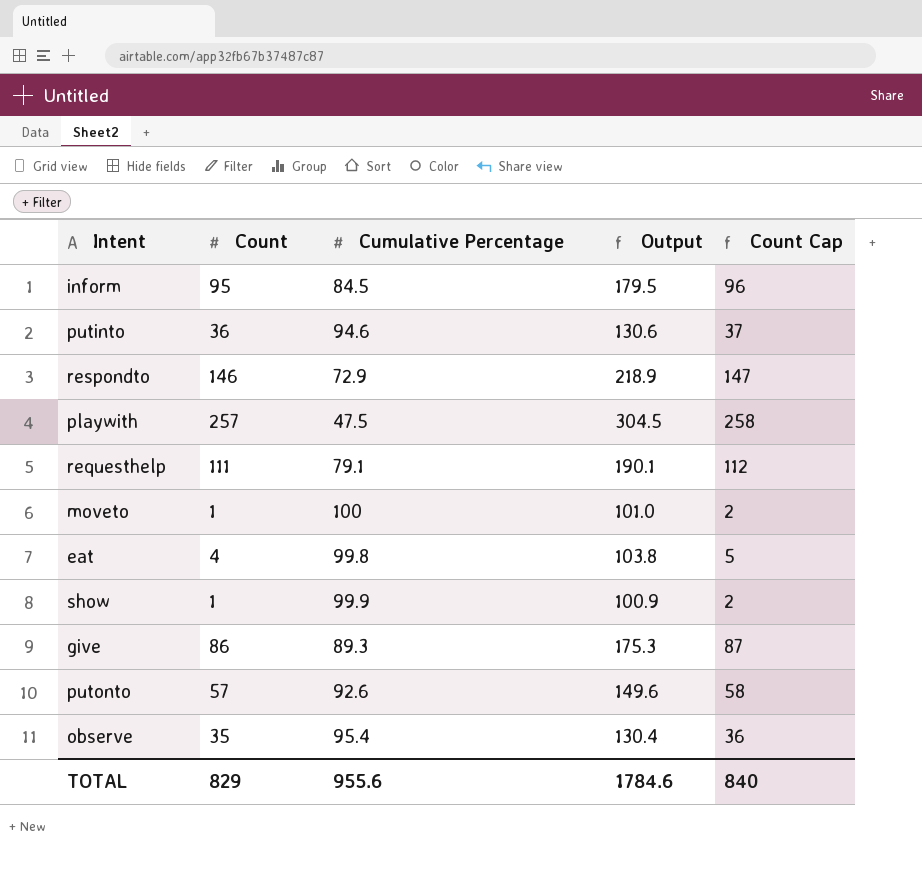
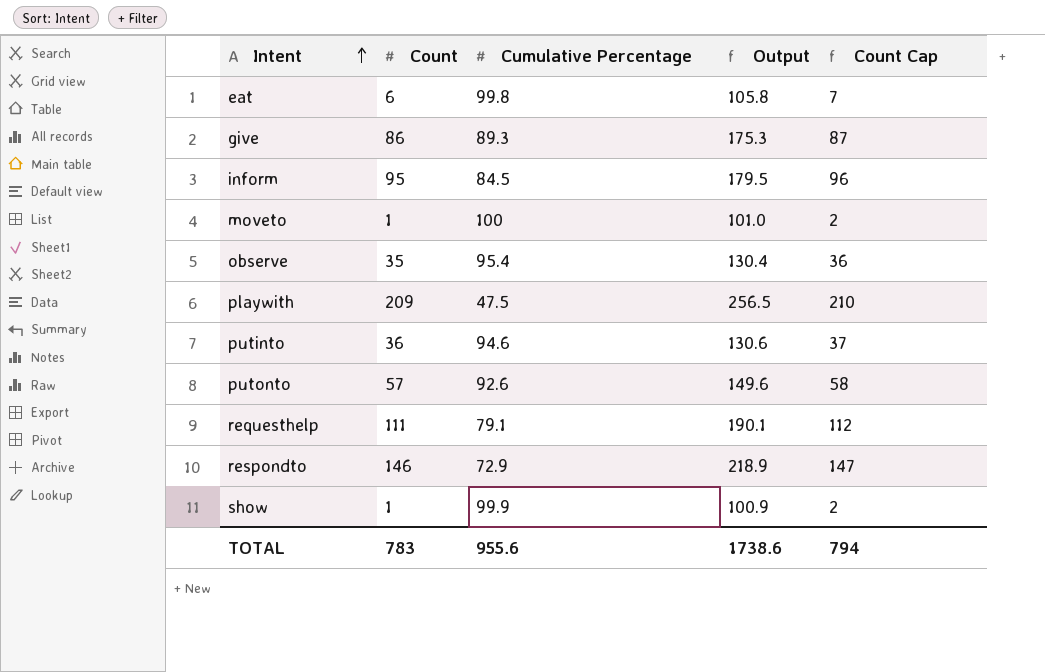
row order: none -> Intent ascending
eat | Count: 4 -> 6
eat | Output: 103.8 -> 105.8
eat | Count Cap: 5 -> 7
playwith | Count: 257 -> 209
playwith | Output: 304.5 -> 256.5
playwith | Count Cap: 258 -> 210
TOTAL | Count: 829 -> 783
TOTAL | Output: 1784.6 -> 1738.6
TOTAL | Count Cap: 840 -> 794

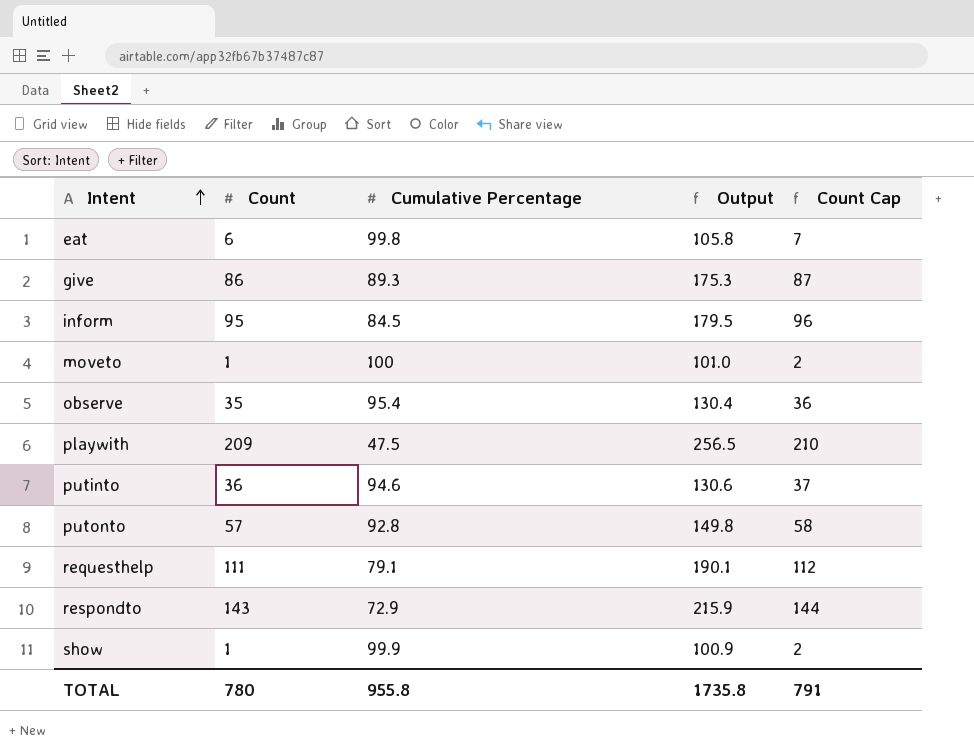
putonto | Cumulative Percentage: 92.6 -> 92.8
putonto | Output: 149.6 -> 149.8
respondto | Count: 146 -> 143
respondto | Output: 218.9 -> 215.9
respondto | Count Cap: 147 -> 144
TOTAL | Count: 783 -> 780
TOTAL | Cumulative Percentage: 955.6 -> 955.8
TOTAL | Output: 1738.6 -> 1735.8
TOTAL | Count Cap: 794 -> 791

